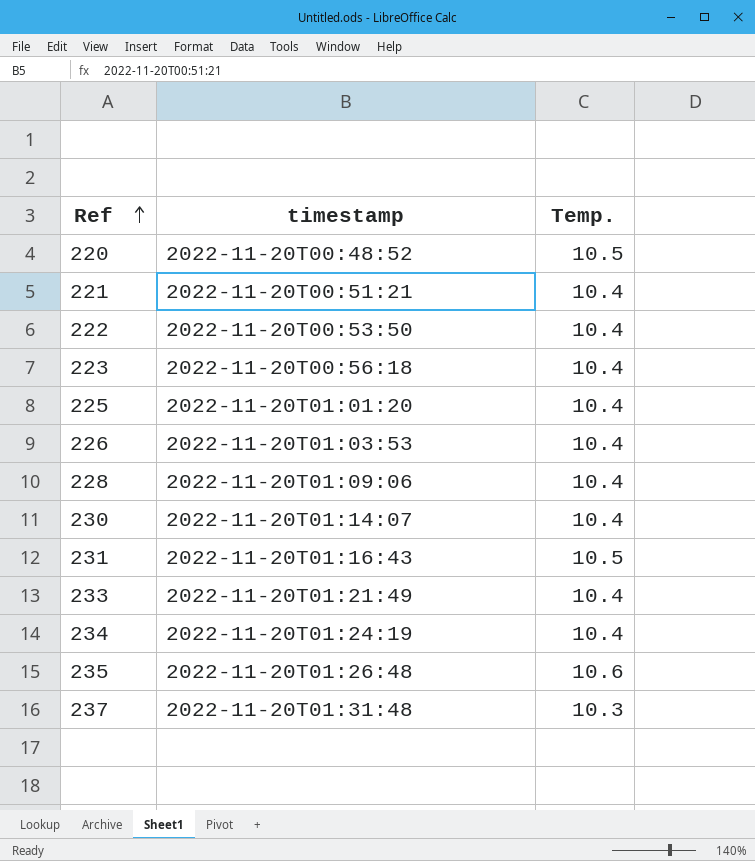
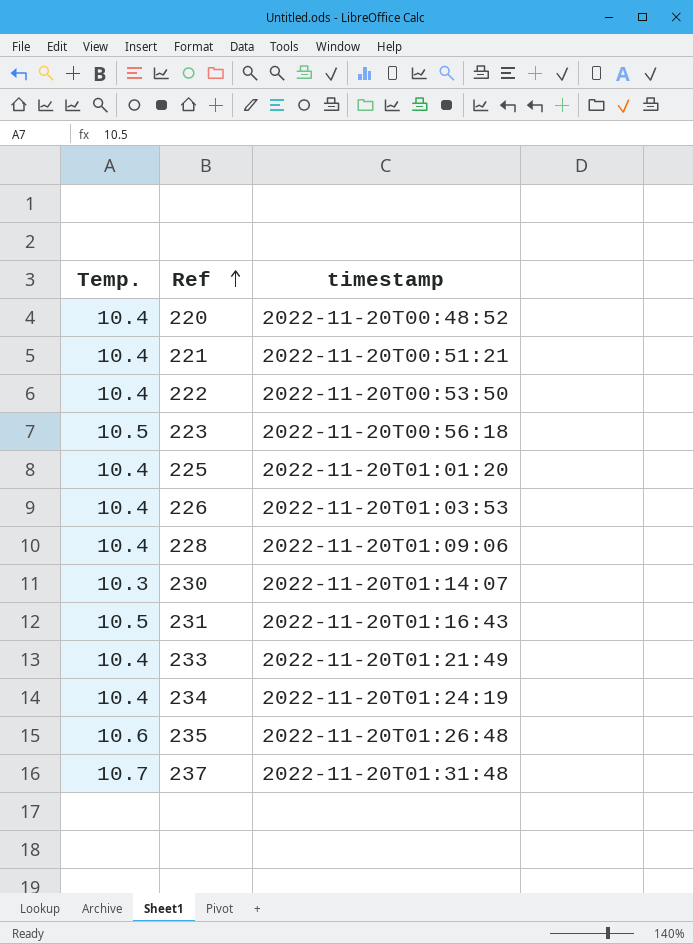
column Temp. | position: 3 -> 1
220 | Temp.: 10.5 -> 10.4
223 | Temp.: 10.4 -> 10.5
230 | Temp.: 10.4 -> 10.3
237 | Temp.: 10.3 -> 10.7

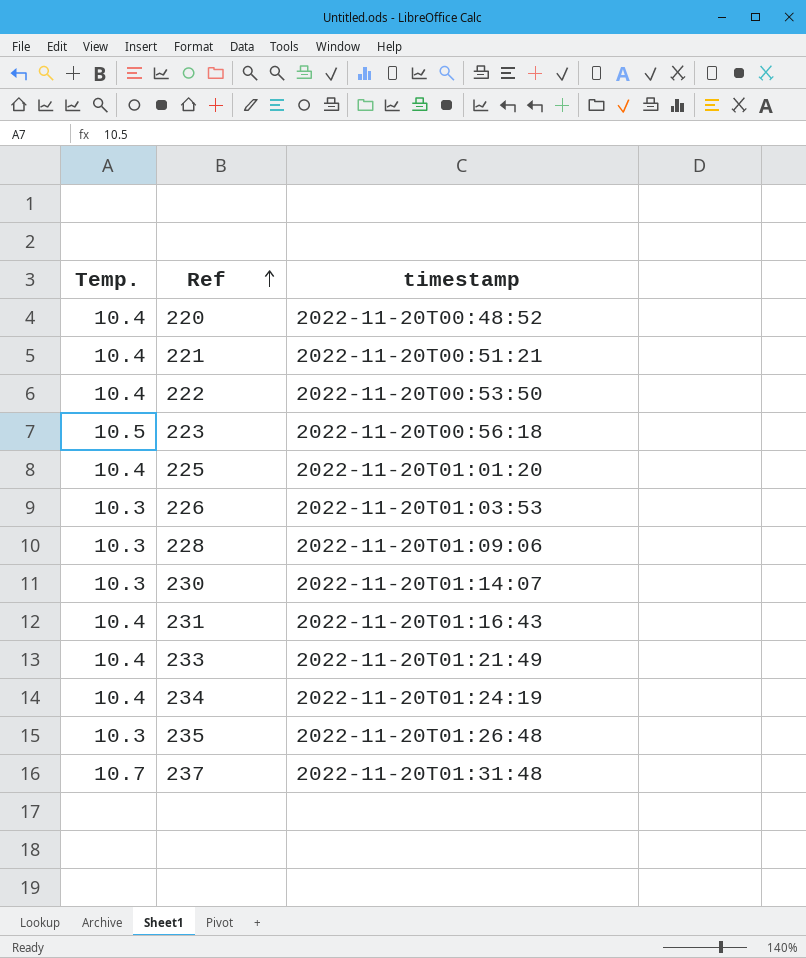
226 | Temp.: 10.4 -> 10.3
228 | Temp.: 10.4 -> 10.3
231 | Temp.: 10.5 -> 10.4
235 | Temp.: 10.6 -> 10.3

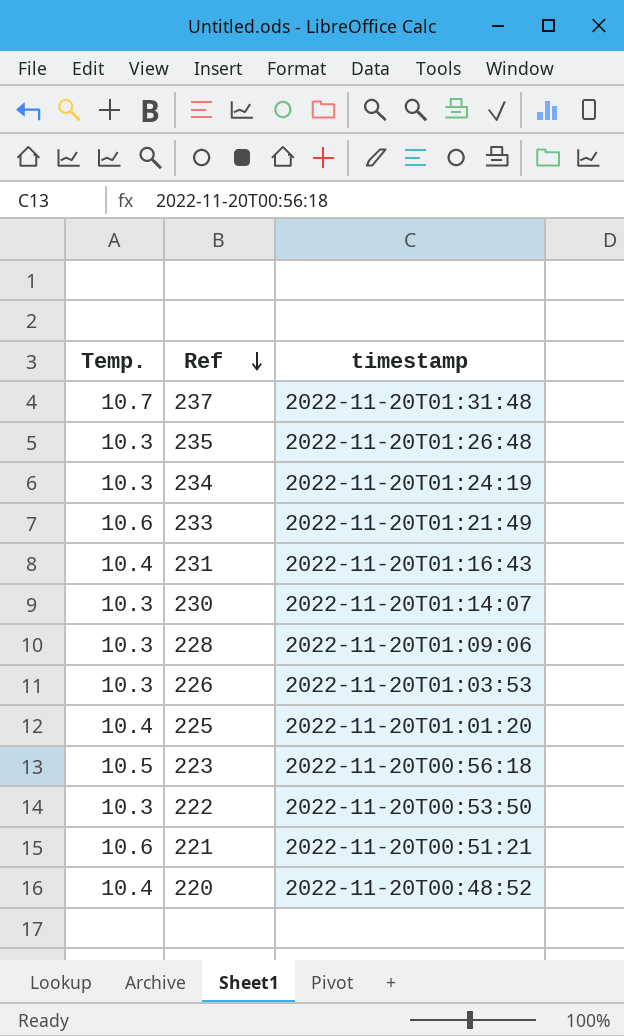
row order: Ref ascending -> Ref descending
234 | Temp.: 10.4 -> 10.3
233 | Temp.: 10.4 -> 10.6
222 | Temp.: 10.4 -> 10.3
221 | Temp.: 10.4 -> 10.6

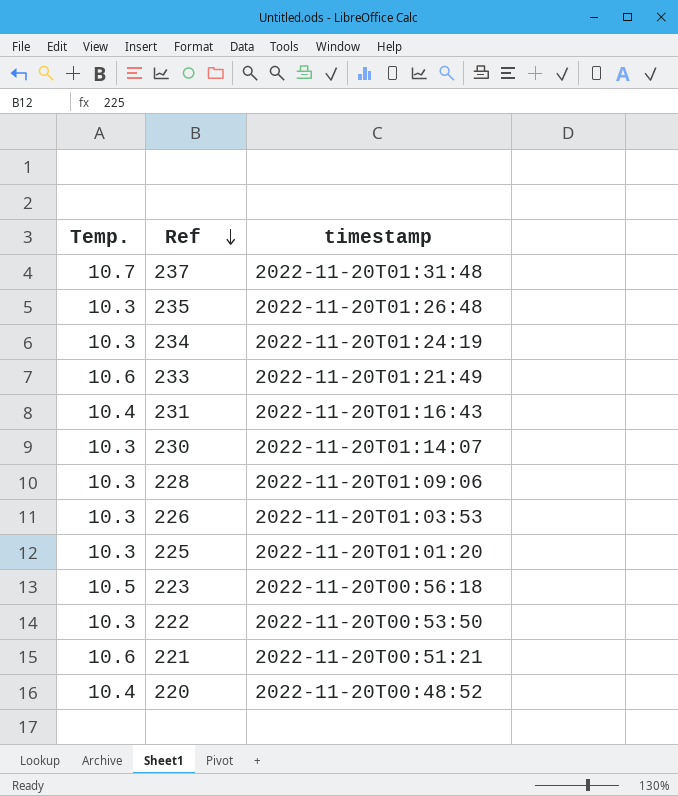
225 | Temp.: 10.4 -> 10.3

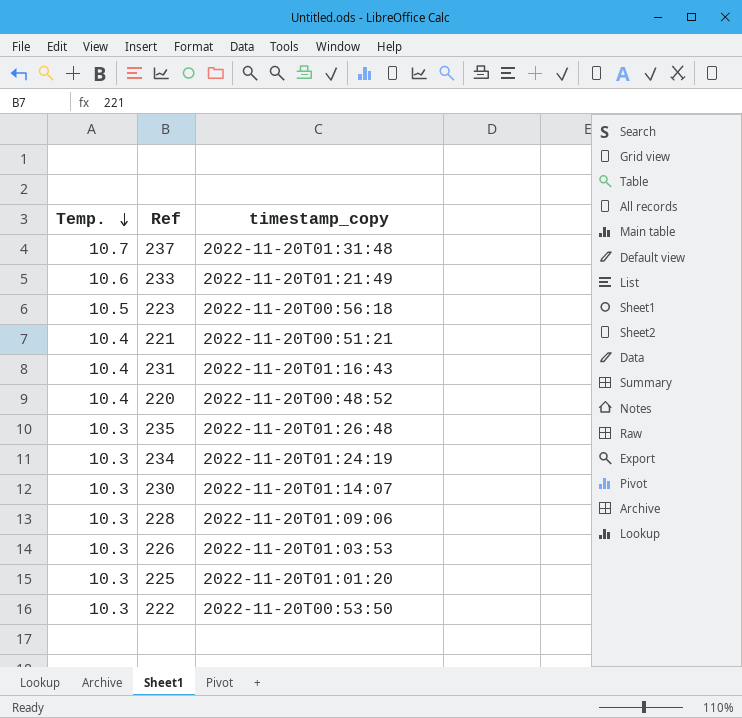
row order: Ref descending -> Temp. descending
column name: timestamp -> timestamp_copy
221 | Temp.: 10.6 -> 10.4

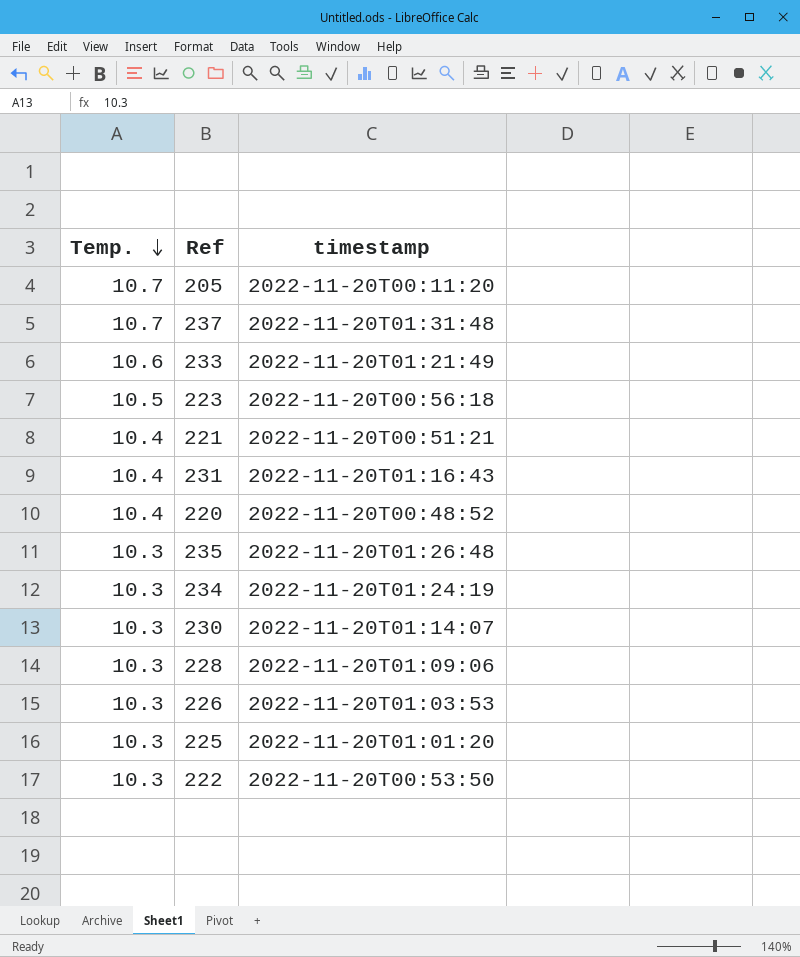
column name: timestamp_copy -> timestamp
row 205: none -> 10.7 | 2022-11-20T00:11:20

